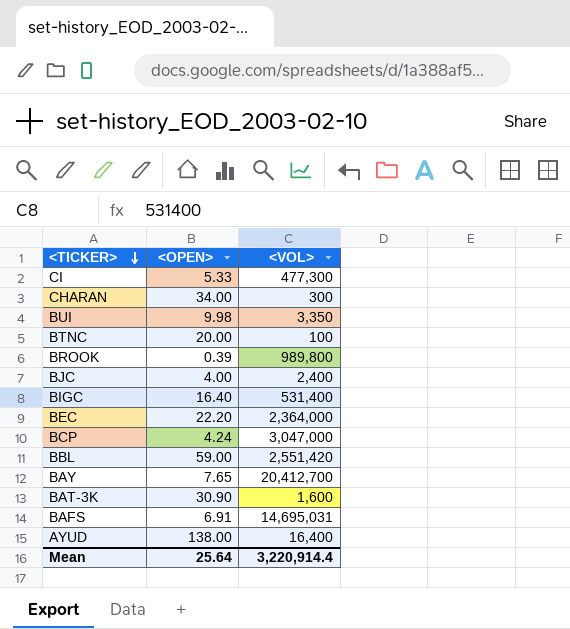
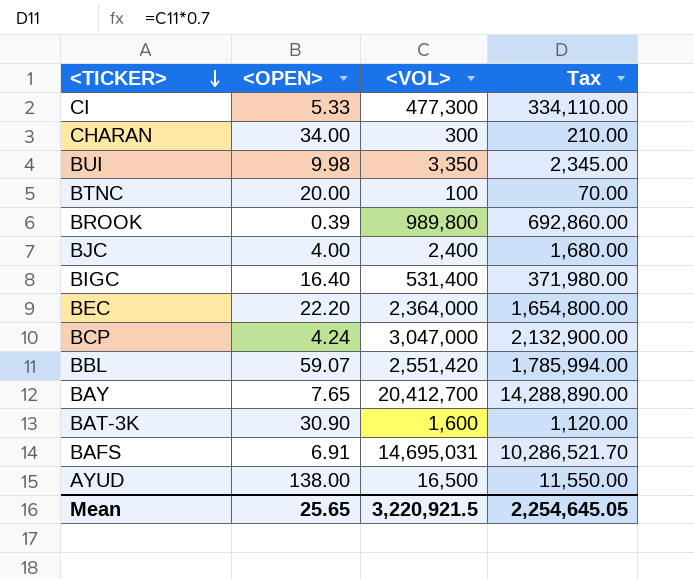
column Tax | formula: none -> [<VOL>] * 0.7
BBL | <OPEN>: 59.00 -> 59.07
AYUD | <VOL>: 16,400 -> 16,500
Mean | <OPEN>: 25.64 -> 25.65
Mean | <VOL>: 3,220,914.4 -> 3,220,921.5

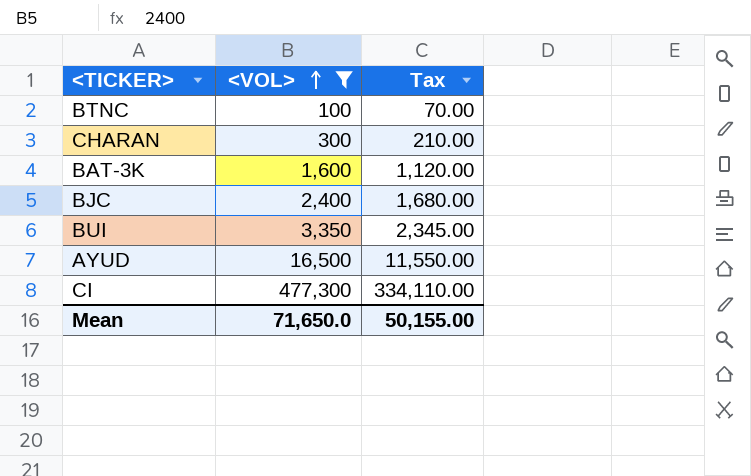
filter: none -> <VOL> <= 477,300
row order: <TICKER> descending -> <VOL> ascending
column <OPEN> | position: 2 -> none
Mean | <VOL>: 3,220,921.5 -> 71,650.0
Mean | Tax: 2,254,645.05 -> 50,155.00

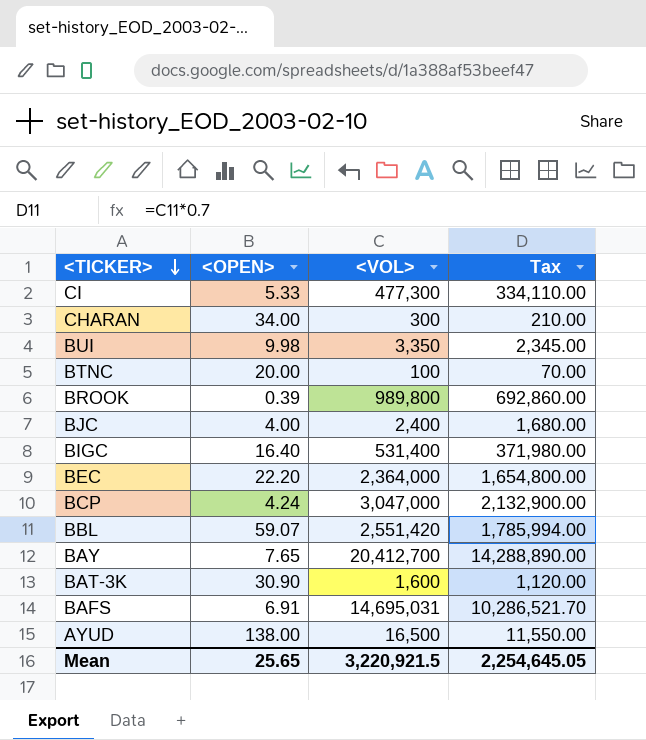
filter: <VOL> <= 477,300 -> none
row order: <VOL> ascending -> <TICKER> descending
column <OPEN> | position: none -> 2
Mean | <VOL>: 71,650.0 -> 3,220,921.5
Mean | Tax: 50,155.00 -> 2,254,645.05

